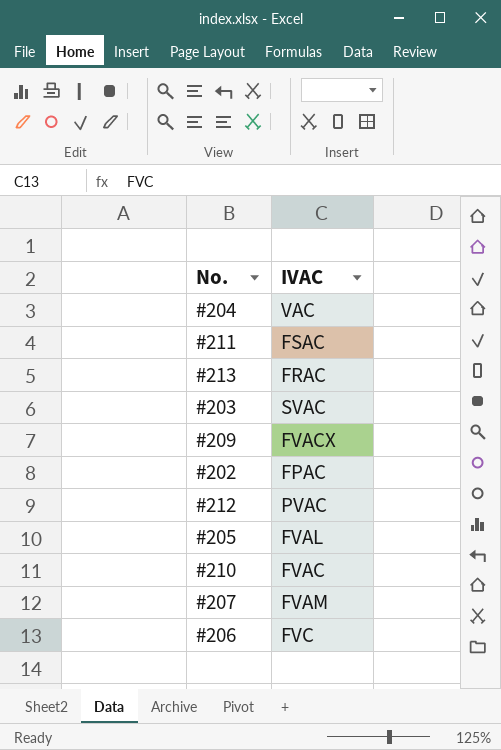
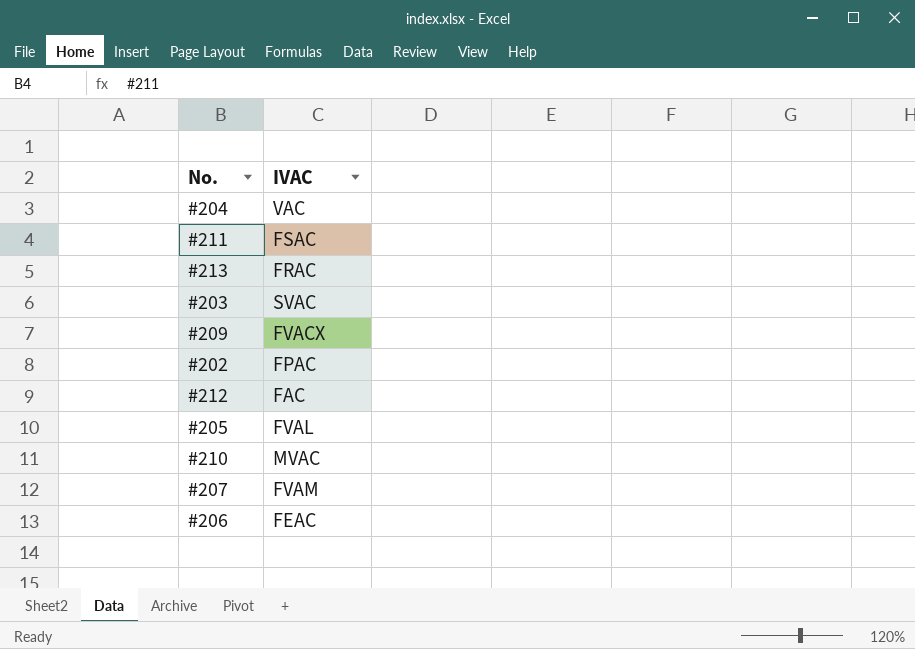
#212 | IVAC: PVAC -> FAC
#210 | IVAC: FVAC -> MVAC
#206 | IVAC: FVC -> FEAC

